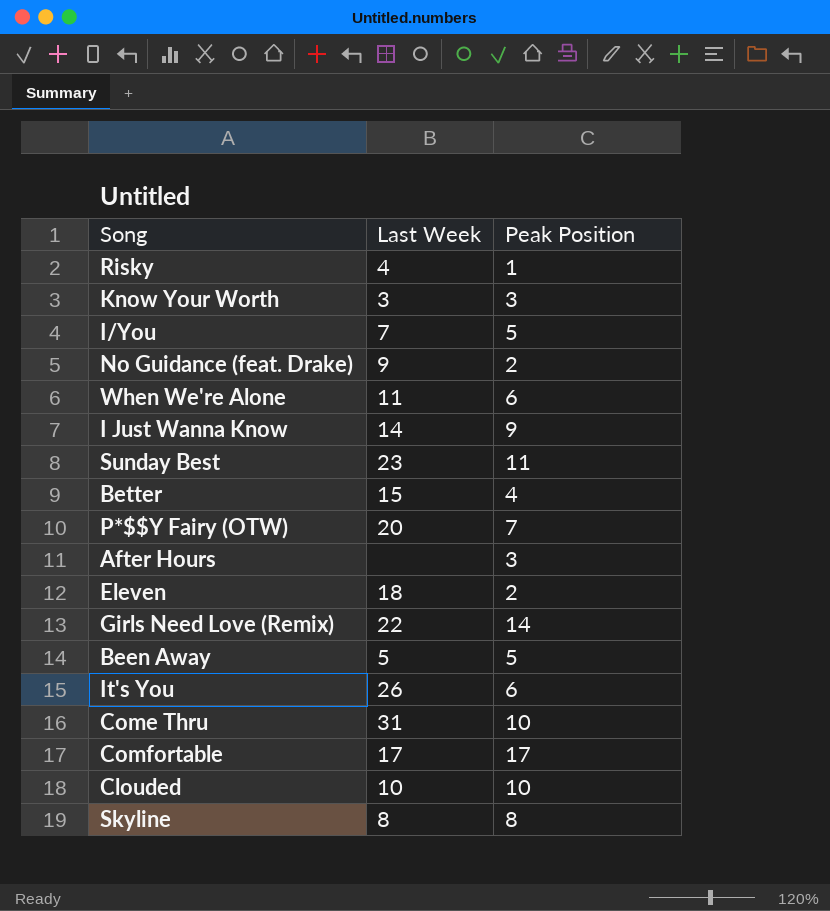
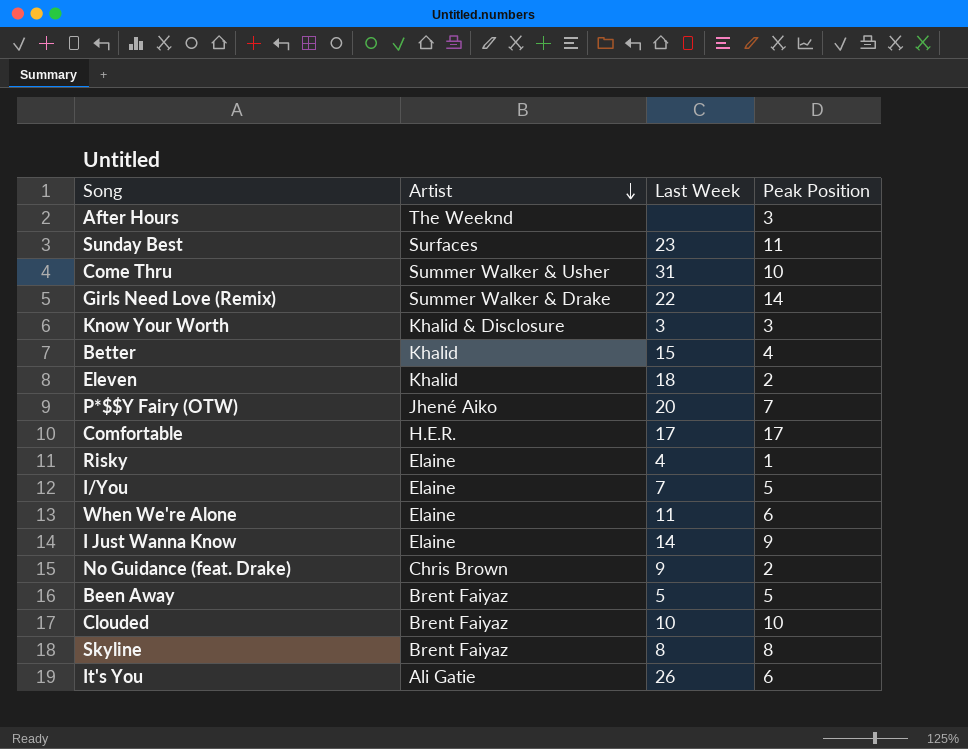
row order: none -> Artist descending
column Artist | position: none -> 2

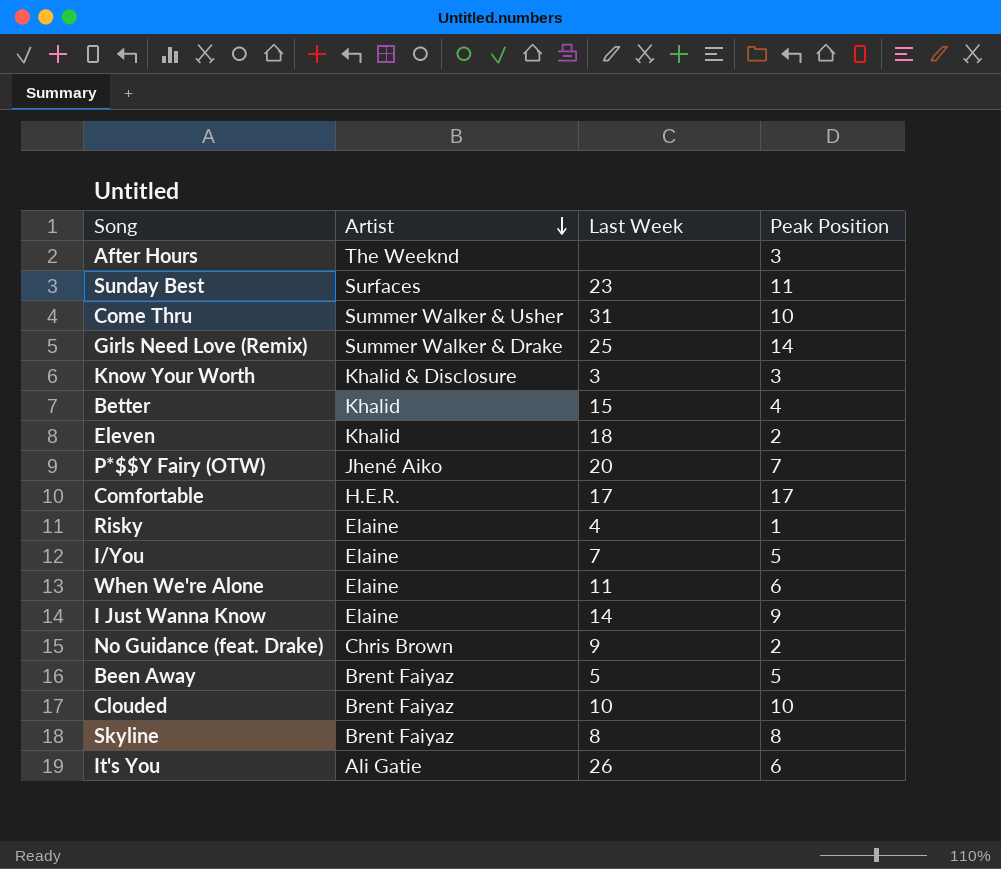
Girls Need Love (Remix) | Last Week: 22 -> 25

